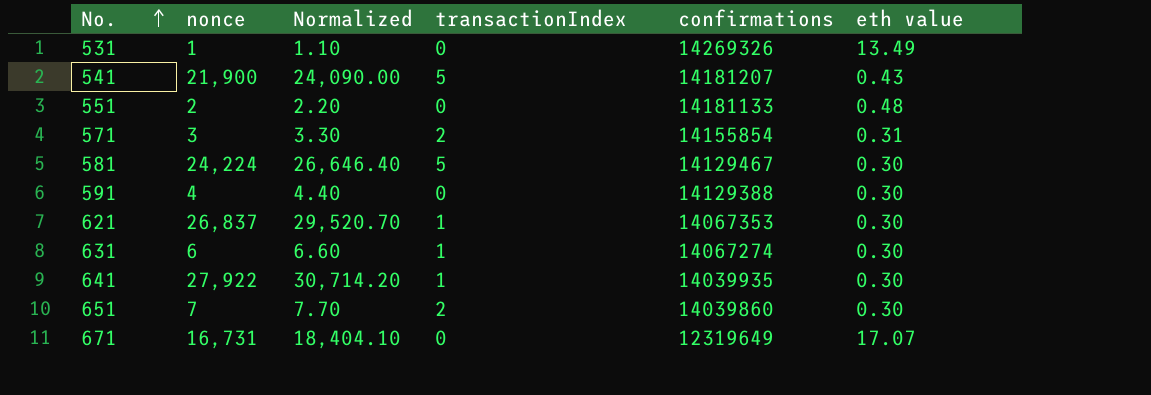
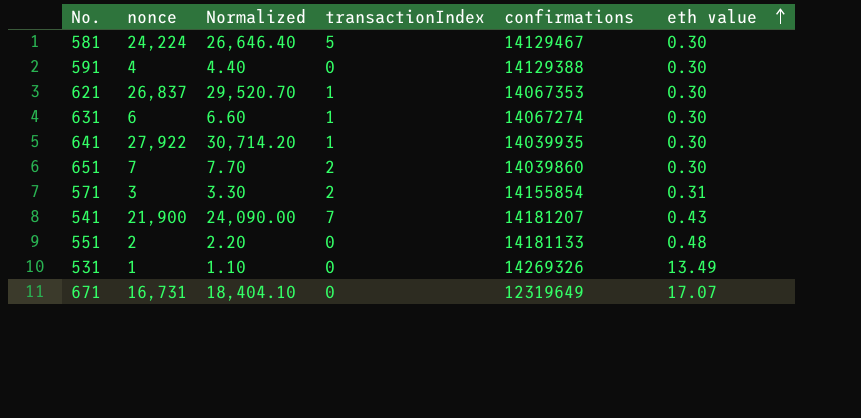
row order: No. ascending -> eth value ascending
541 | transactionIndex: 5 -> 7

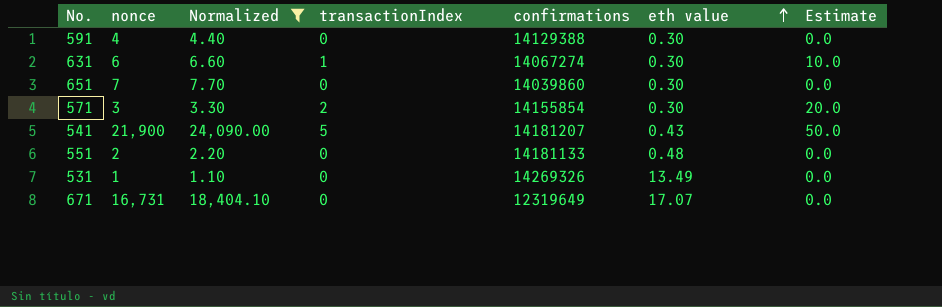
filter: none -> Normalized <= 24,090.00
column Estimate | formula: none -> [transactionIndex] * 10
651 | transactionIndex: 2 -> 0
571 | eth value: 0.31 -> 0.30
541 | transactionIndex: 7 -> 5

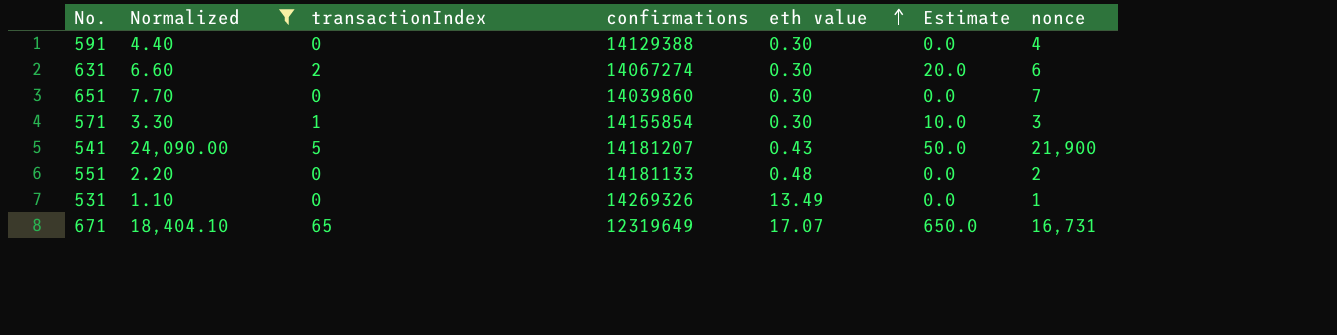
column nonce | position: 2 -> 7
631 | transactionIndex: 1 -> 2
631 | Estimate: 10.0 -> 20.0
571 | transactionIndex: 2 -> 1
571 | Estimate: 20.0 -> 10.0
671 | transactionIndex: 0 -> 65
671 | Estimate: 0.0 -> 650.0

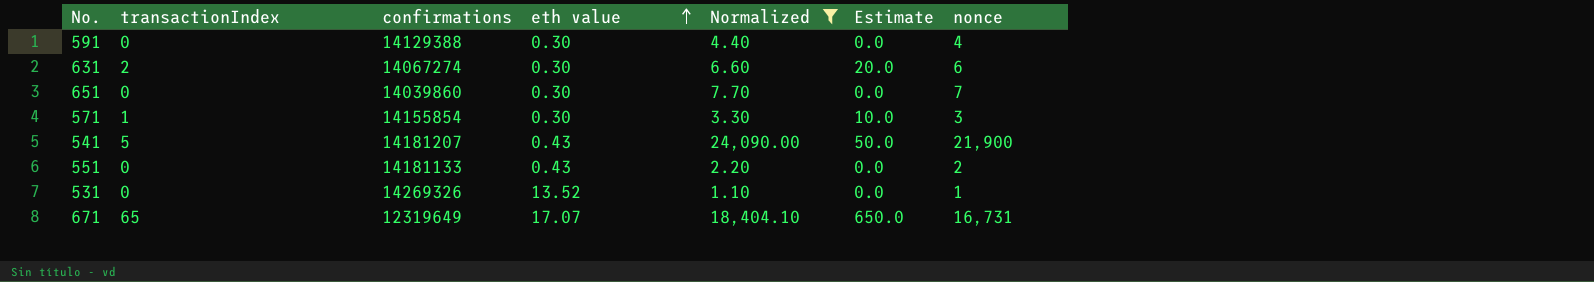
column Normalized | position: 2 -> 5
551 | eth value: 0.48 -> 0.43
531 | eth value: 13.49 -> 13.52

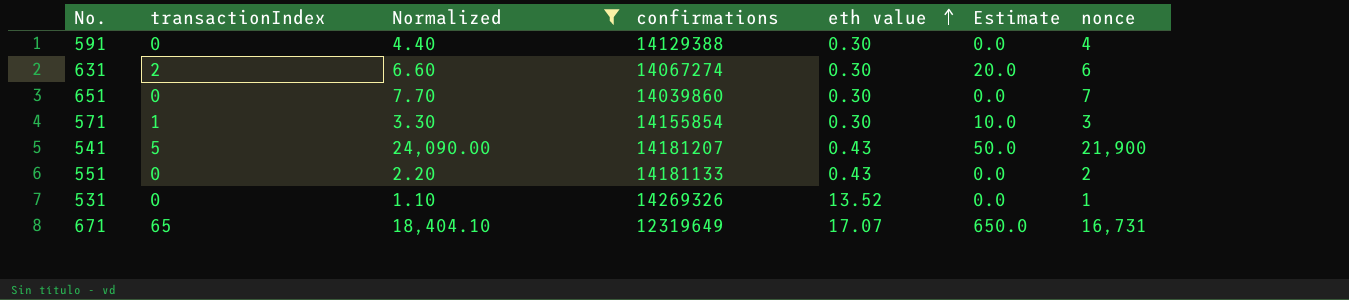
column Normalized | position: 5 -> 3

